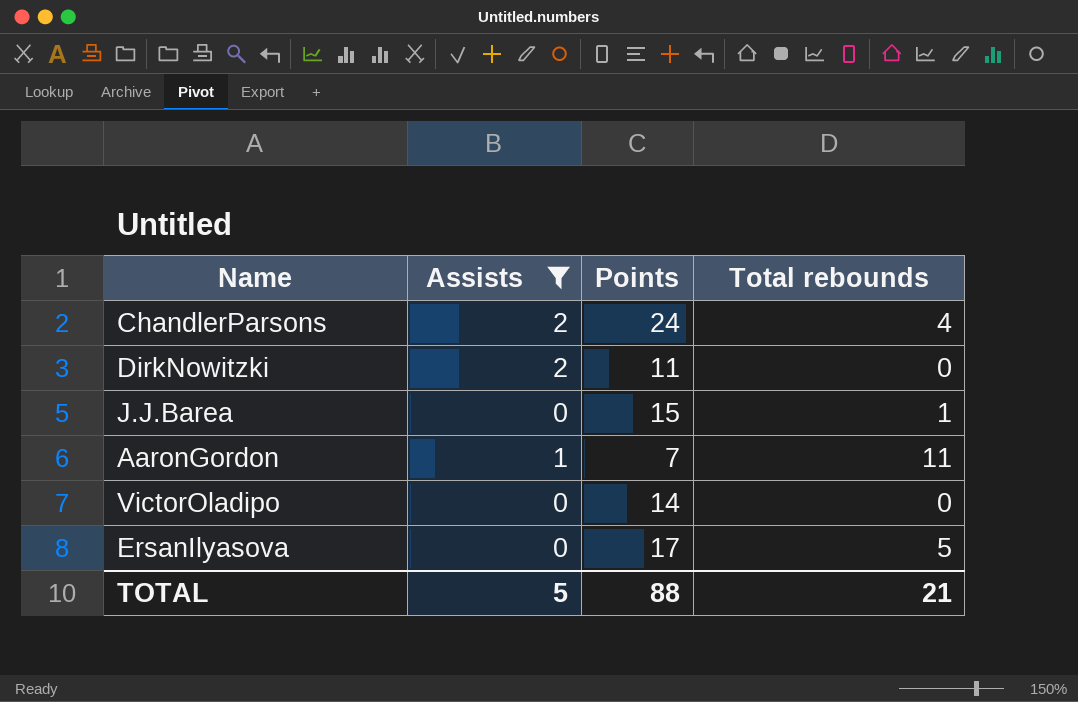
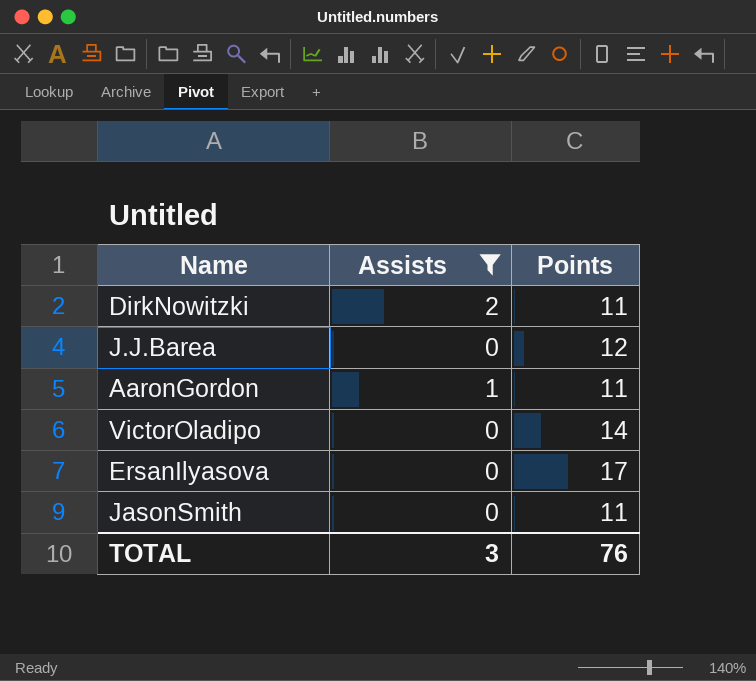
column Total rebounds | position: 4 -> none
row ChandlerParsons: 2 | 24 | 4 -> none
J.J.Barea | Points: 15 -> 12
AaronGordon | Points: 7 -> 11
row JasonSmith: none -> 0 | 11
TOTAL | Assists: 5 -> 3
TOTAL | Points: 88 -> 76

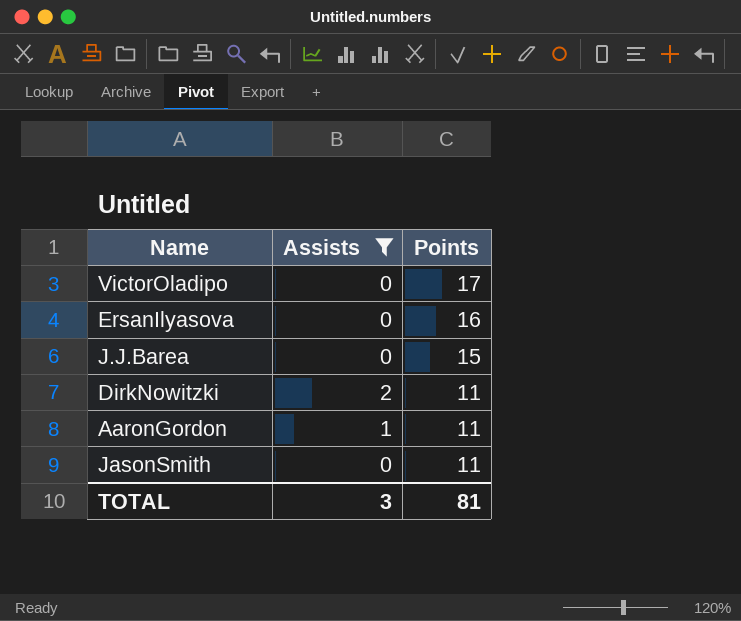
row order: none -> Points descending
VictorOladipo | Points: 14 -> 17
ErsanIlyasova | Points: 17 -> 16
J.J.Barea | Points: 12 -> 15
TOTAL | Points: 76 -> 81

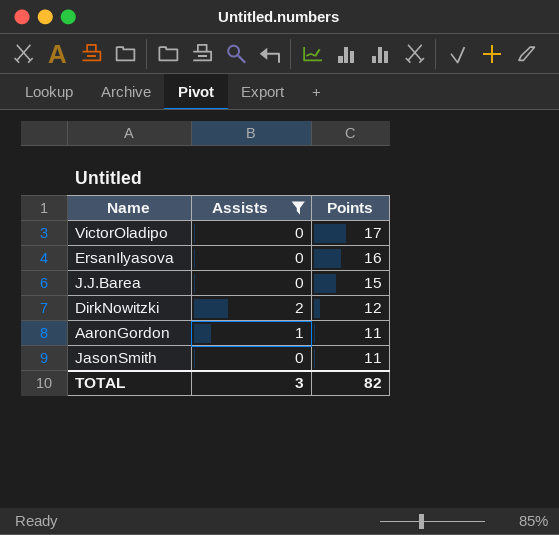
DirkNowitzki | Points: 11 -> 12
TOTAL | Points: 81 -> 82

